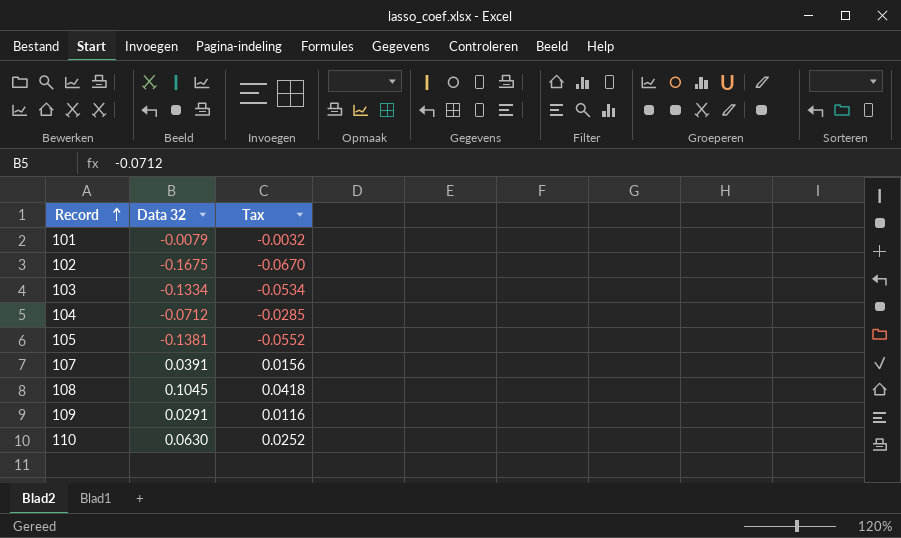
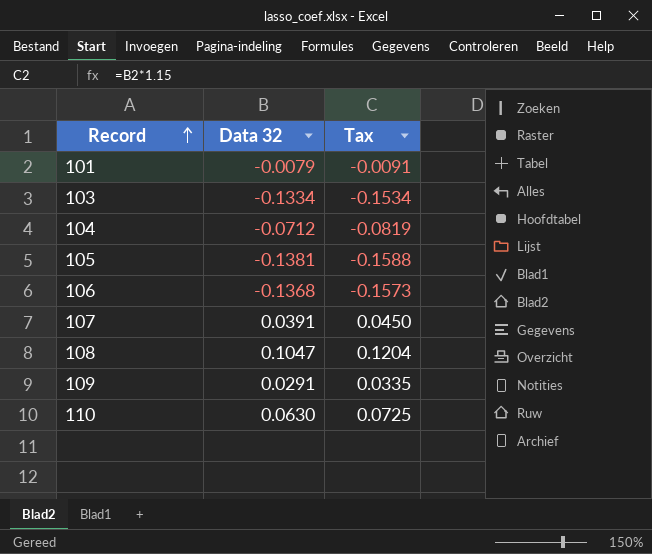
column Tax | formula: [Data 32] * 0.4 -> [Data 32] * 1.15
row 102: -0.1675 | -0.0670 -> none
row 106: none -> -0.1368 | -0.1573
108 | Data 32: 0.1045 -> 0.1047

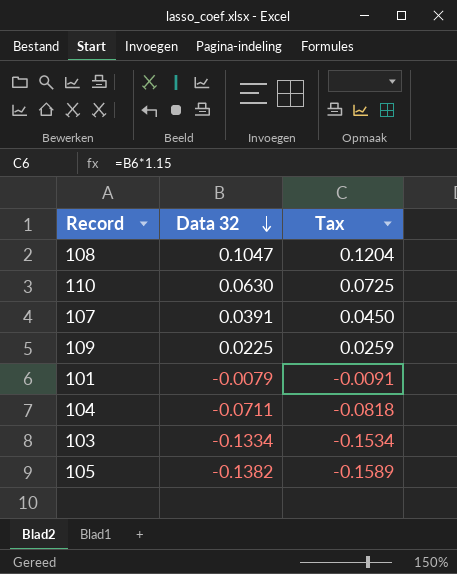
row order: Record ascending -> Data 32 descending
row 106: -0.1368 | -0.1573 -> none
109 | Data 32: 0.0291 -> 0.0225
109 | Tax: 0.0335 -> 0.0259
104 | Data 32: -0.0712 -> -0.0711
104 | Tax: -0.0819 -> -0.0818
105 | Data 32: -0.1381 -> -0.1382
105 | Tax: -0.1588 -> -0.1589

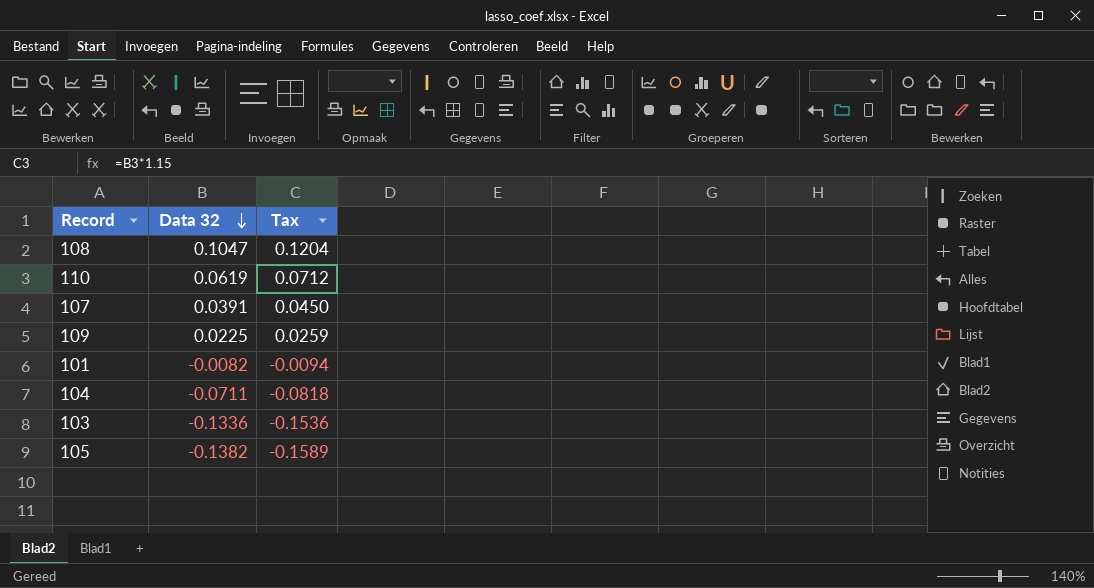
110 | Data 32: 0.0630 -> 0.0619
110 | Tax: 0.0725 -> 0.0712
101 | Data 32: -0.0079 -> -0.0082
101 | Tax: -0.0091 -> -0.0094
103 | Data 32: -0.1334 -> -0.1336
103 | Tax: -0.1534 -> -0.1536

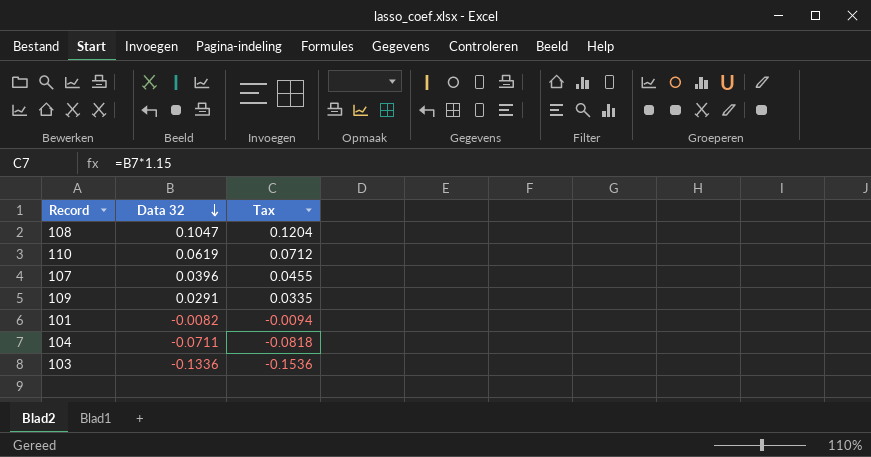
row 105: -0.1382 | -0.1589 -> none
107 | Data 32: 0.0391 -> 0.0396
107 | Tax: 0.0450 -> 0.0455
109 | Data 32: 0.0225 -> 0.0291
109 | Tax: 0.0259 -> 0.0335

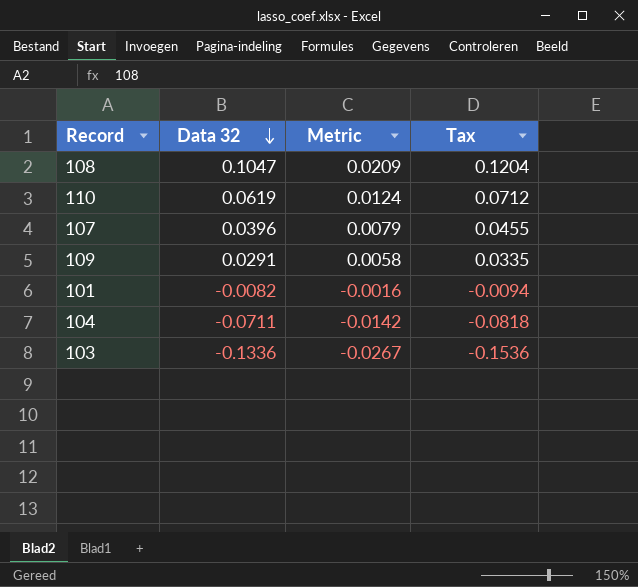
column Metric | formula: none -> [Data 32] * 0.2

